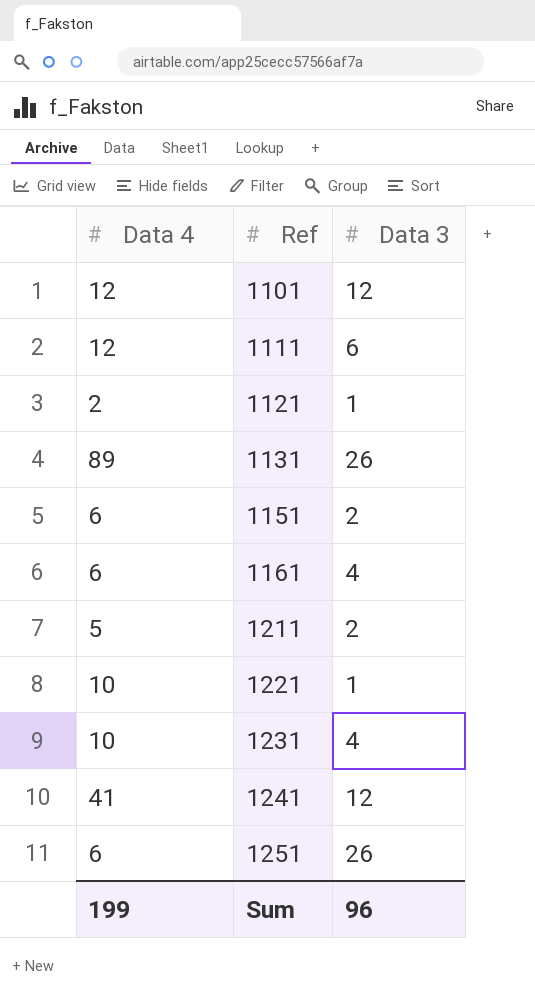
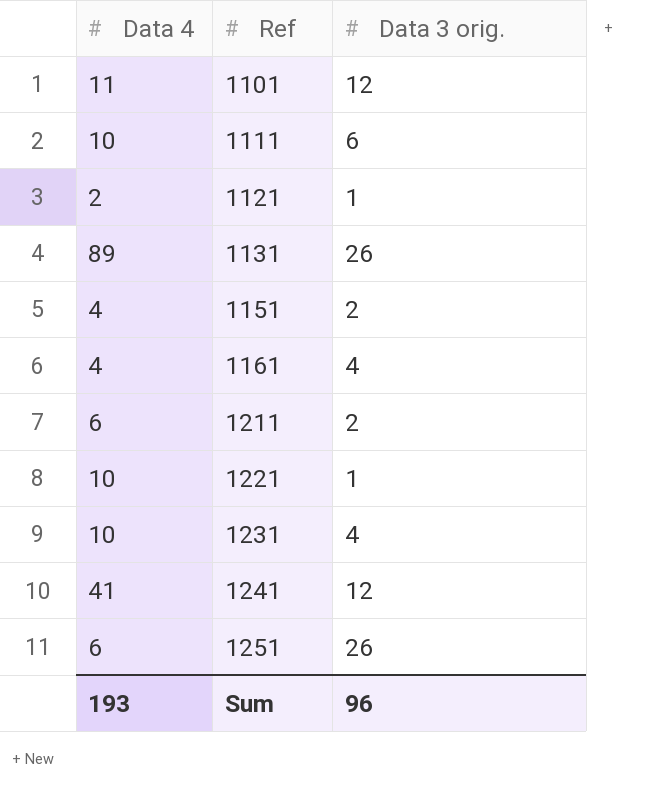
column name: Data 3 -> Data 3 orig.
1101 | Data 4: 12 -> 11
1111 | Data 4: 12 -> 10
1151 | Data 4: 6 -> 4
1161 | Data 4: 6 -> 4
1211 | Data 4: 5 -> 6
Sum | Data 4: 199 -> 193

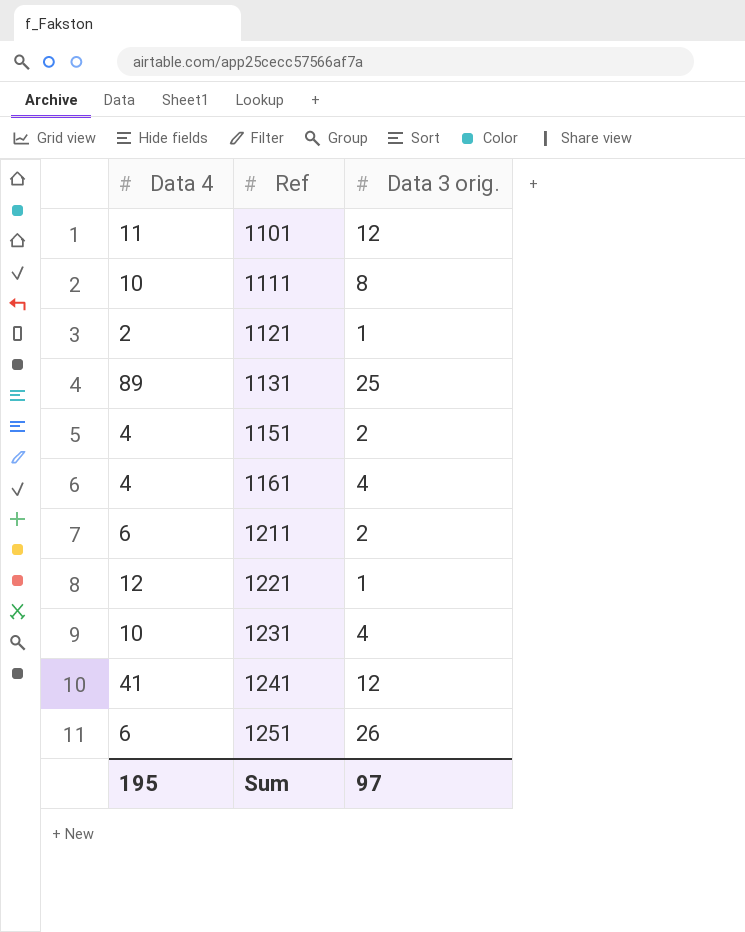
1111 | Data 3 orig.: 6 -> 8
1131 | Data 3 orig.: 26 -> 25
1221 | Data 4: 10 -> 12
Sum | Data 4: 193 -> 195
Sum | Data 3 orig.: 96 -> 97

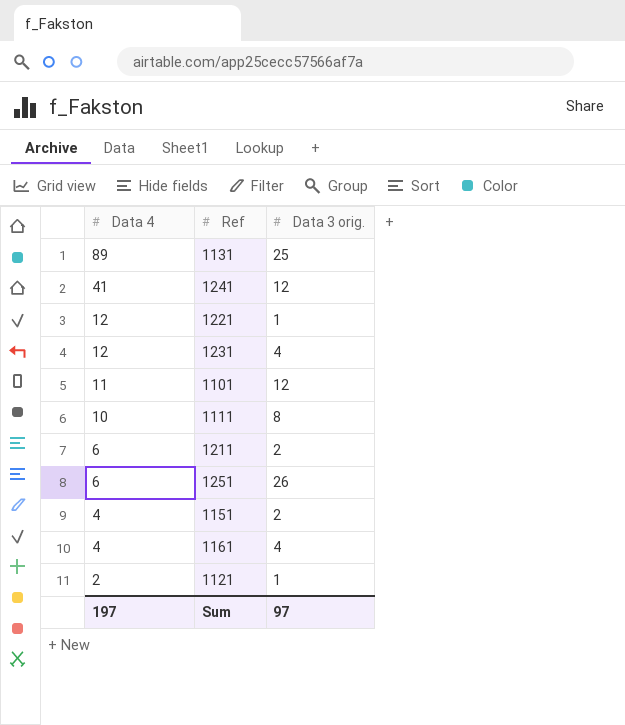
row order: Ref ascending -> Data 4 descending
1231 | Data 4: 10 -> 12
Sum | Data 4: 195 -> 197

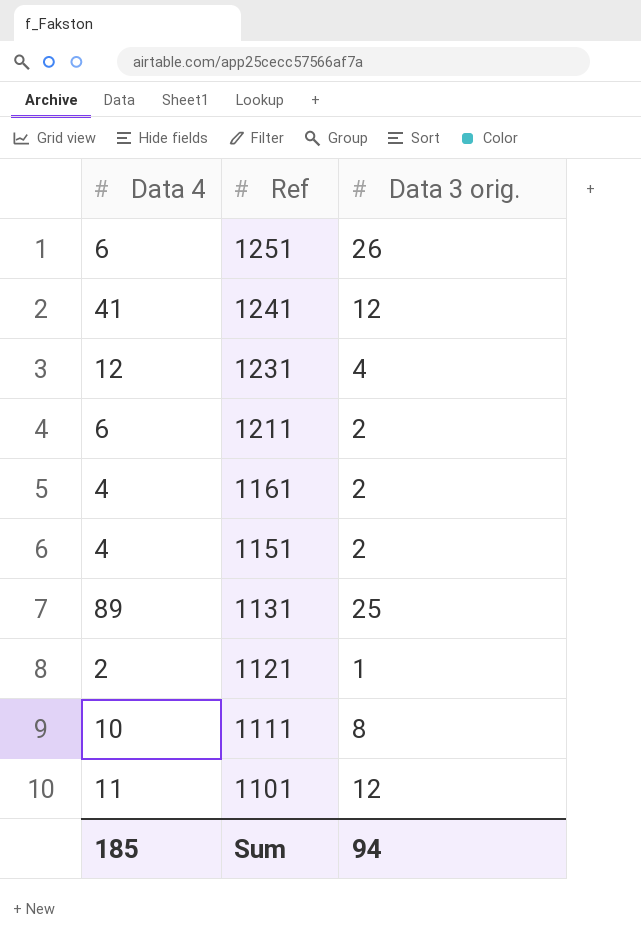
row order: Data 4 descending -> Ref descending
row 1221: 12 | 1 -> none
1161 | Data 3 orig.: 4 -> 2
Sum | Data 4: 197 -> 185
Sum | Data 3 orig.: 97 -> 94

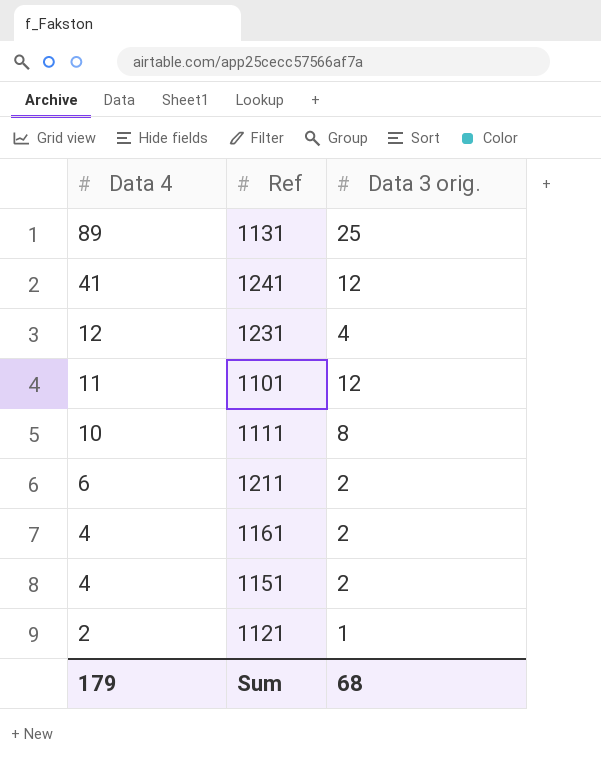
row order: Ref descending -> Data 4 descending
row 1251: 6 | 26 -> none
Sum | Data 4: 185 -> 179
Sum | Data 3 orig.: 94 -> 68

